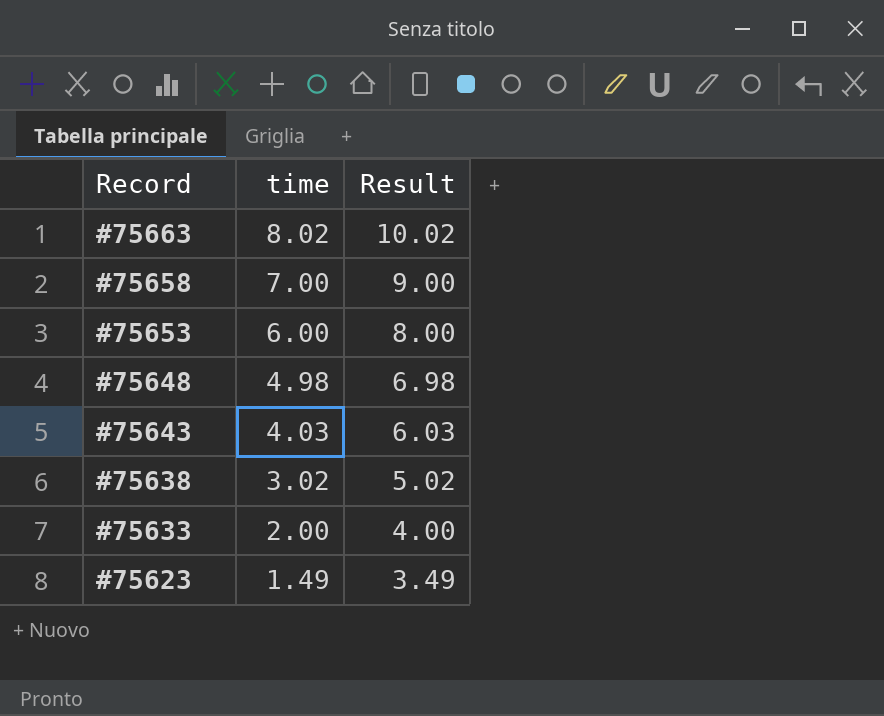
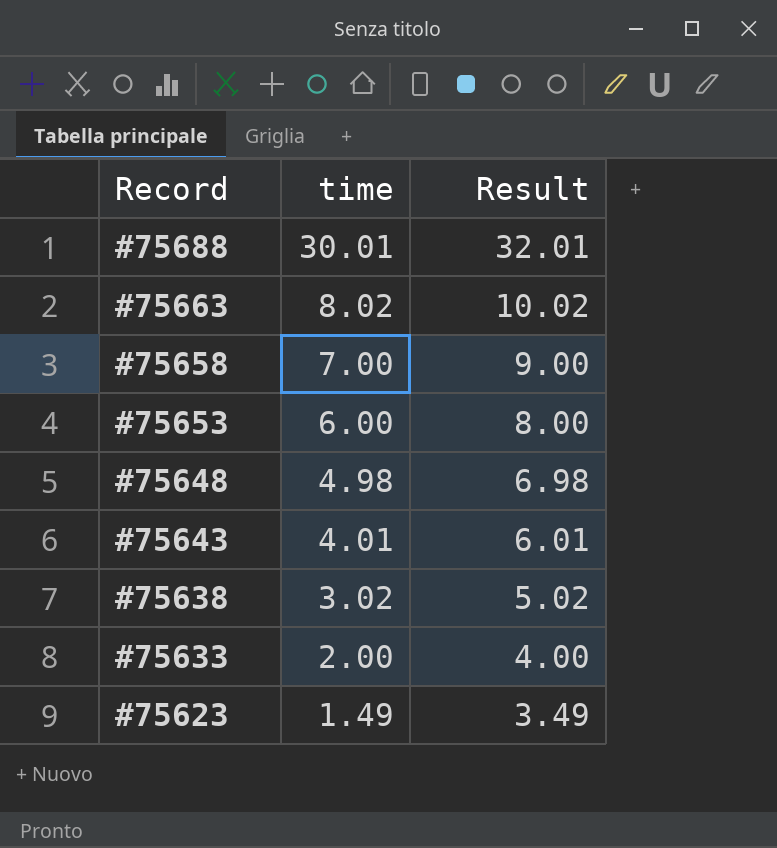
row #75688: none -> 30.01 | 32.01
#75643 | time: 4.03 -> 4.01
#75643 | Result: 6.03 -> 6.01

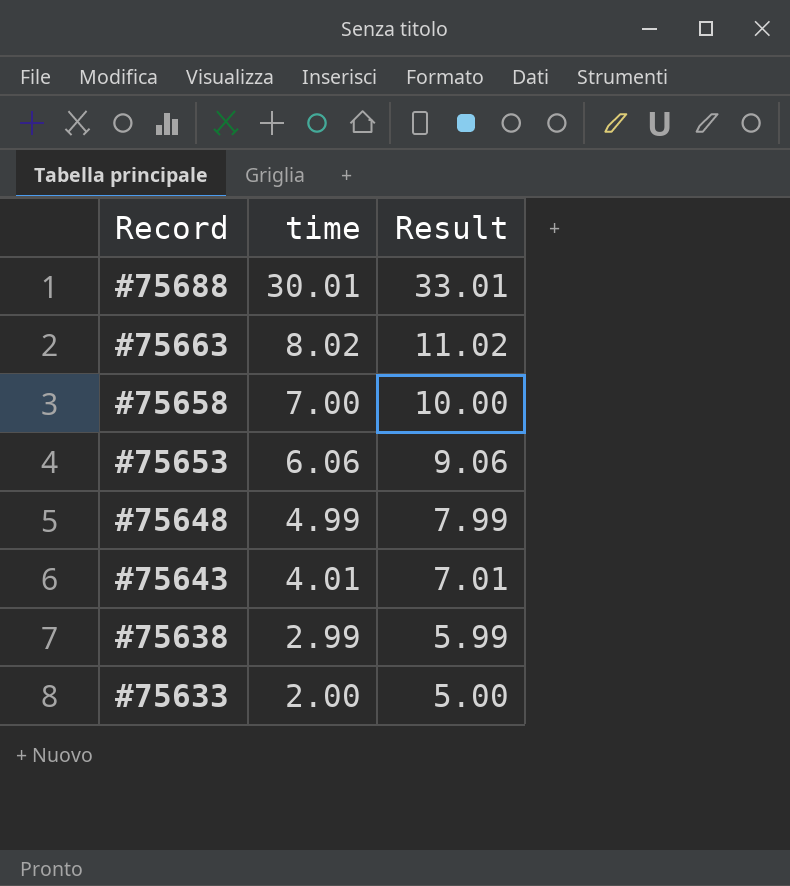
column Result | formula: [time] + 2 -> [time] + 3
row #75623: 1.49 | 3.49 -> none
#75653 | time: 6.00 -> 6.06
#75648 | time: 4.98 -> 4.99
#75638 | time: 3.02 -> 2.99

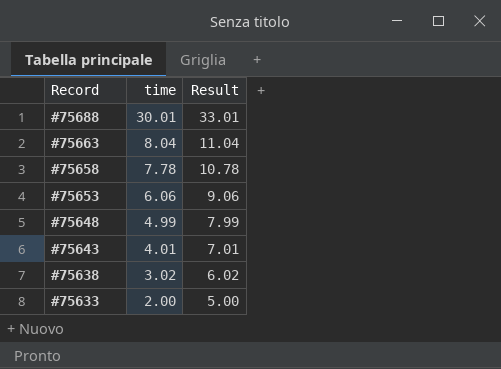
#75663 | time: 8.02 -> 8.04
#75663 | Result: 11.02 -> 11.04
#75658 | time: 7.00 -> 7.78
#75658 | Result: 10.00 -> 10.78
#75638 | time: 2.99 -> 3.02
#75638 | Result: 5.99 -> 6.02

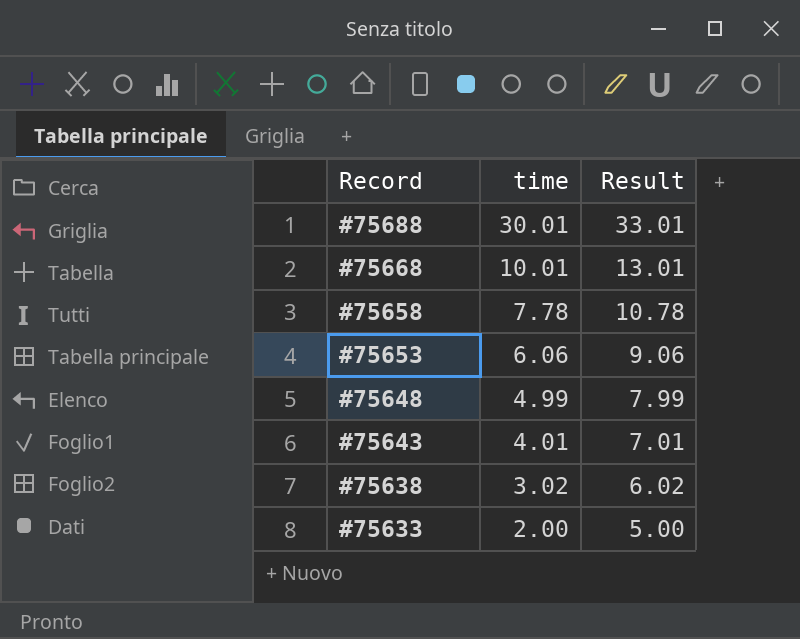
row #75663: 8.04 | 11.04 -> none
row #75668: none -> 10.01 | 13.01

